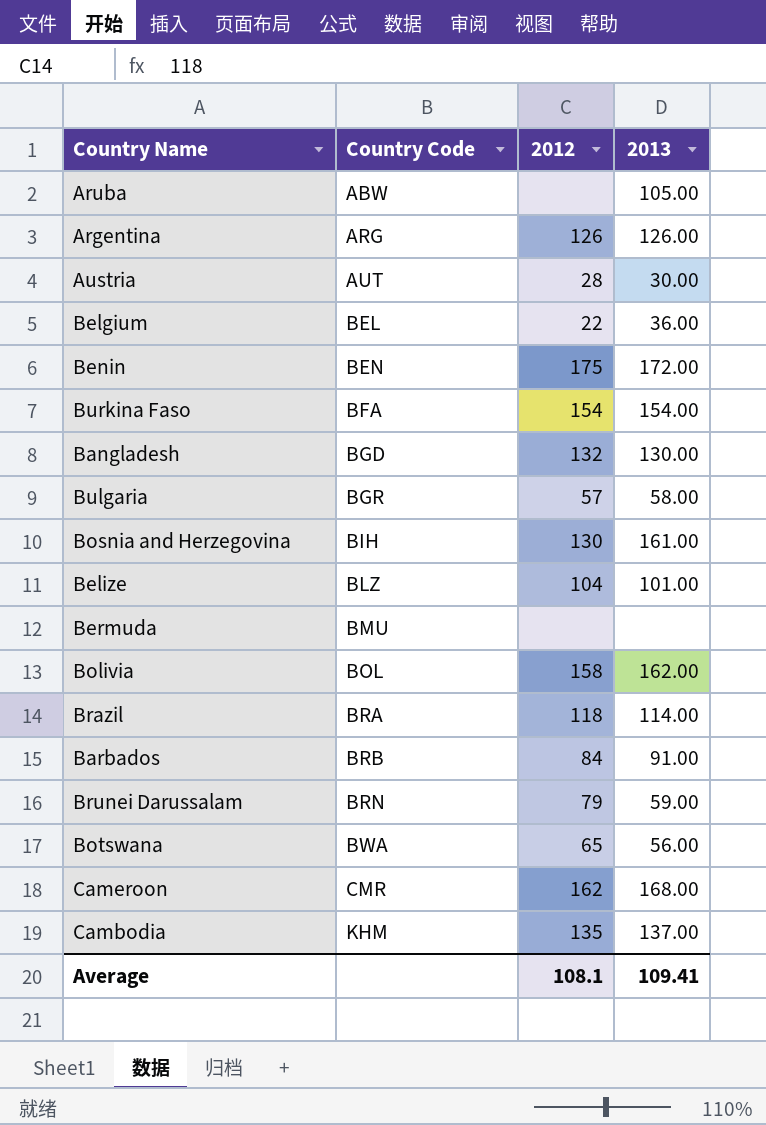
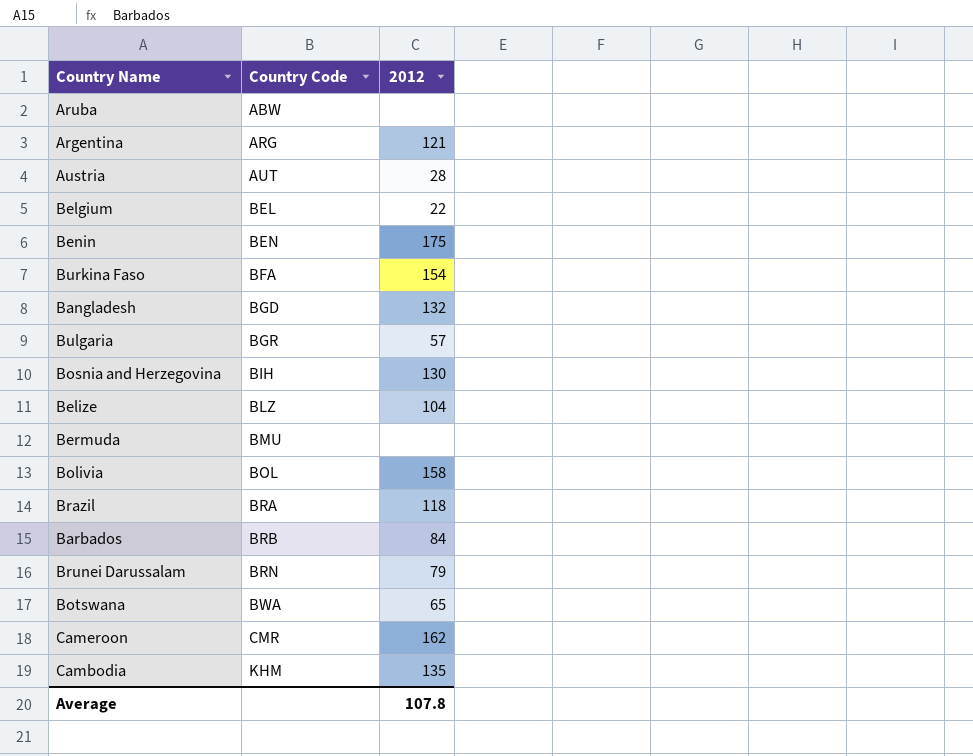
column 2013 | position: 4 -> none
Argentina | 2012: 126 -> 121
Average | 2012: 108.1 -> 107.8

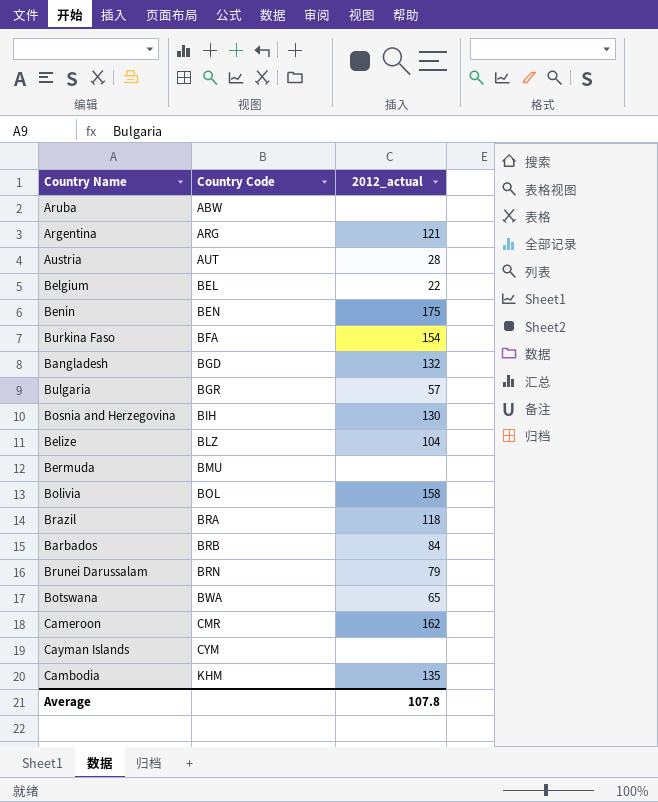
column name: 2012 -> 2012_actual
row Cayman Islands: none -> CYM | none

